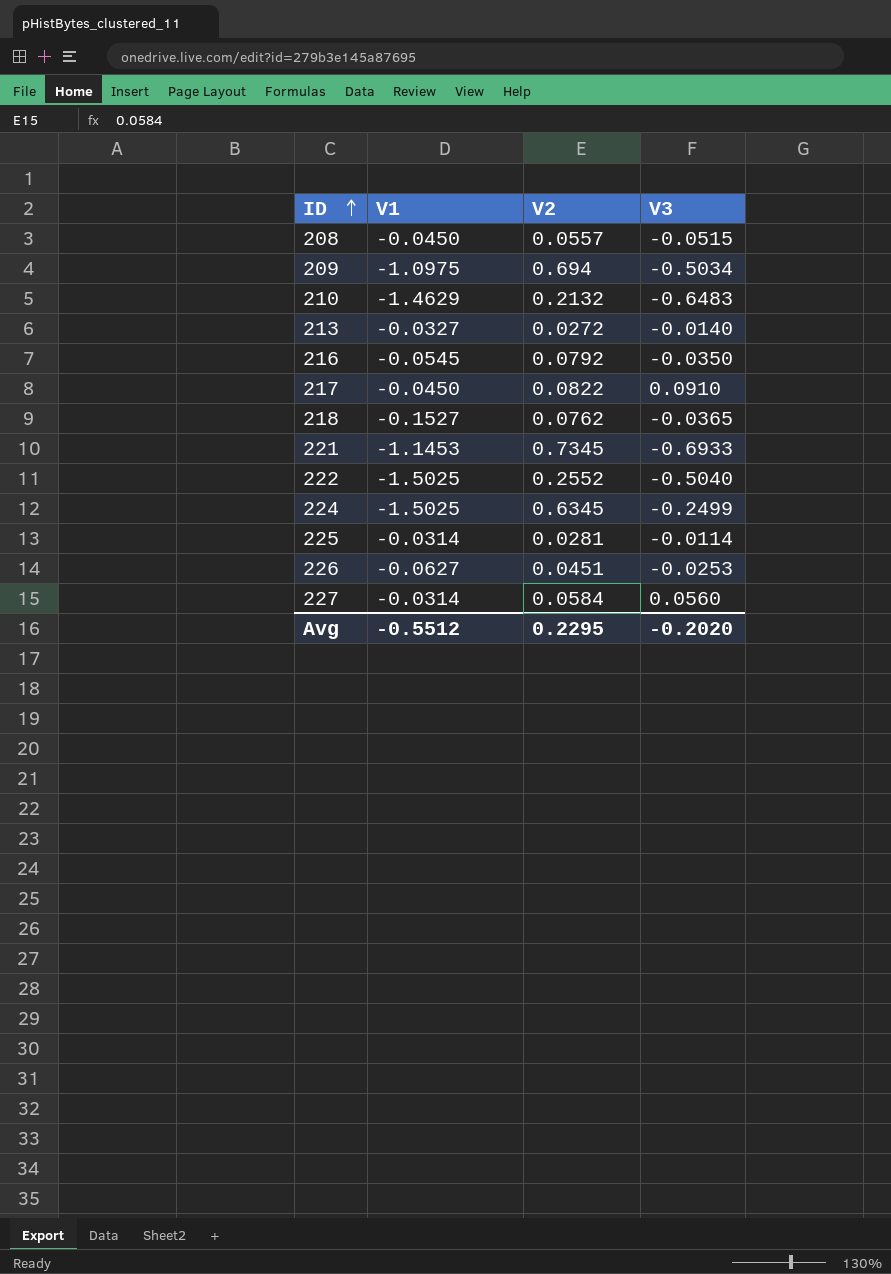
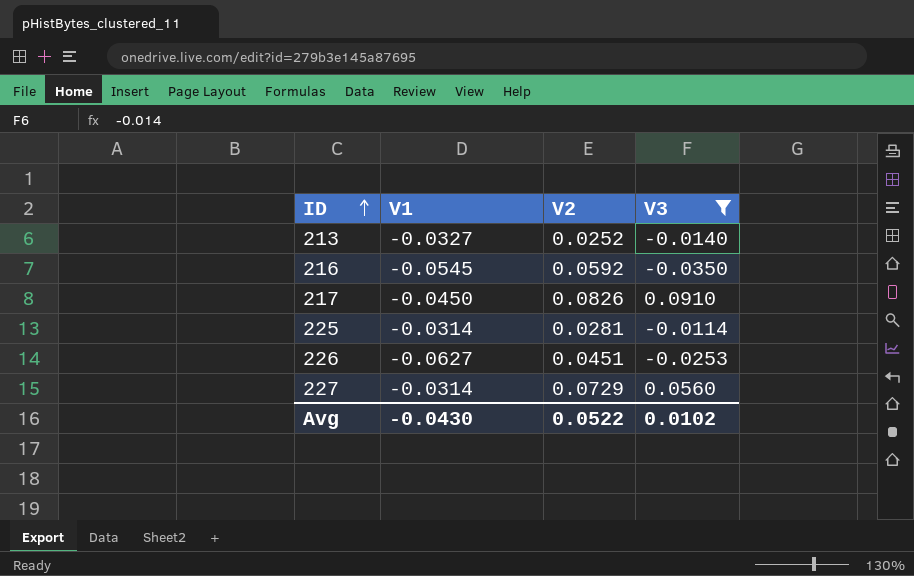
filter: none -> V3 >= -0.0350
213 | V2: 0.0272 -> 0.0252
216 | V2: 0.0792 -> 0.0592
217 | V2: 0.0822 -> 0.0826
227 | V2: 0.0584 -> 0.0729
Avg | V1: -0.5512 -> -0.0430
Avg | V2: 0.2295 -> 0.0522
Avg | V3: -0.2020 -> 0.0102

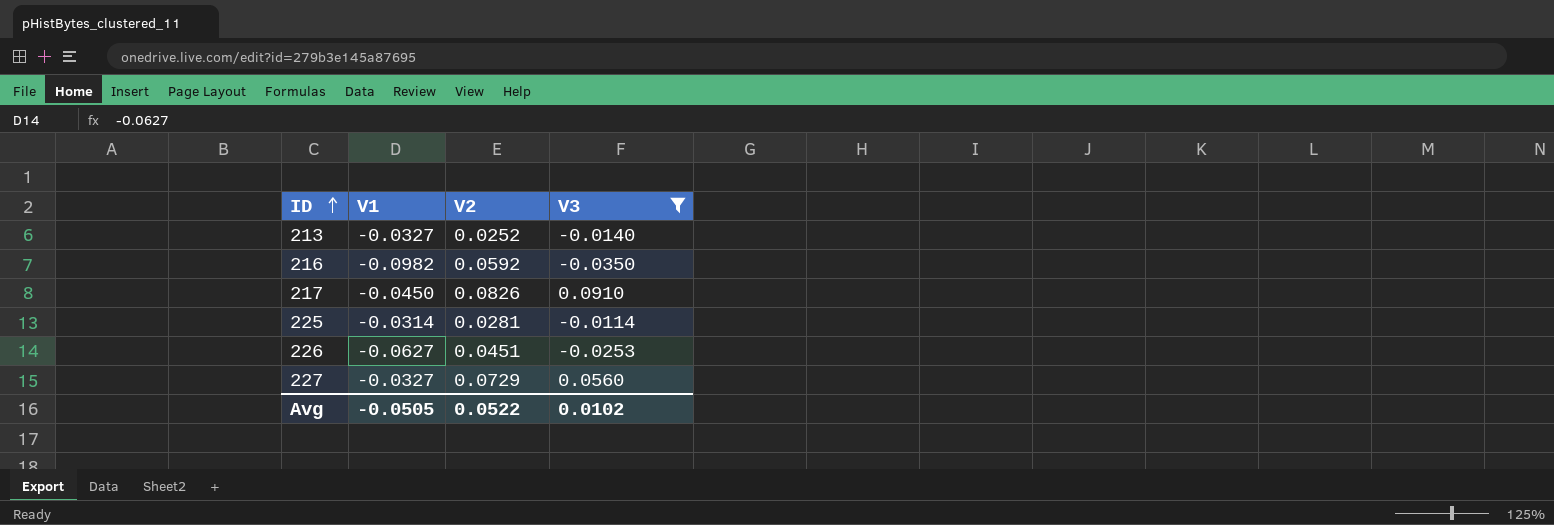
216 | V1: -0.0545 -> -0.0982
227 | V1: -0.0314 -> -0.0327
Avg | V1: -0.0430 -> -0.0505

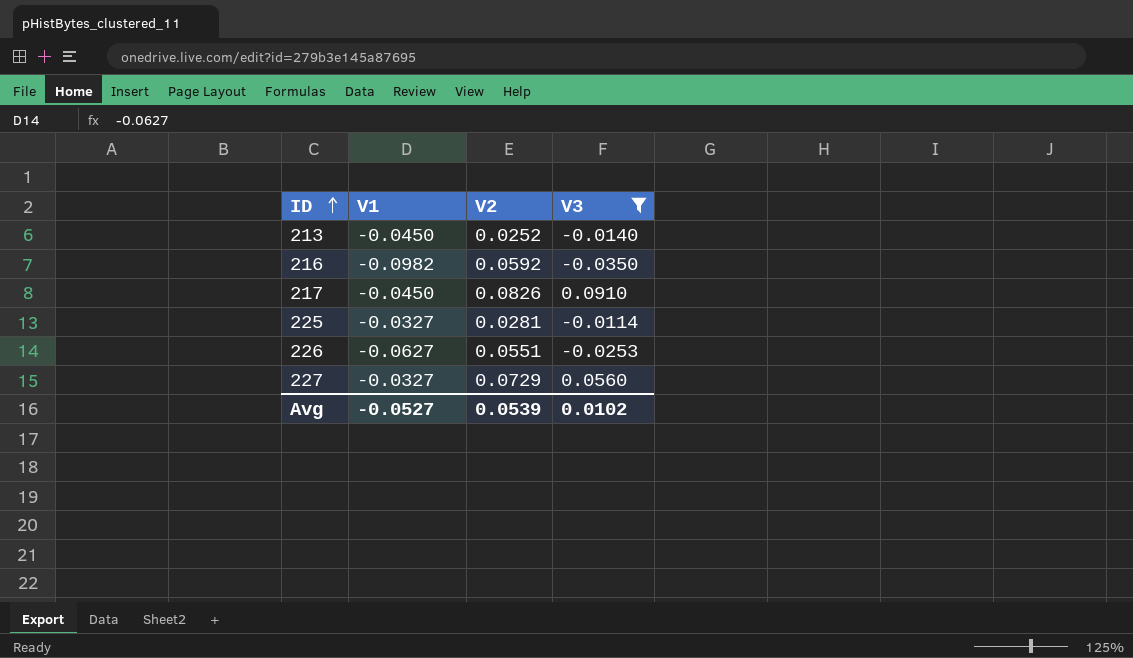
213 | V1: -0.0327 -> -0.0450
225 | V1: -0.0314 -> -0.0327
226 | V2: 0.0451 -> 0.0551
Avg | V1: -0.0505 -> -0.0527
Avg | V2: 0.0522 -> 0.0539

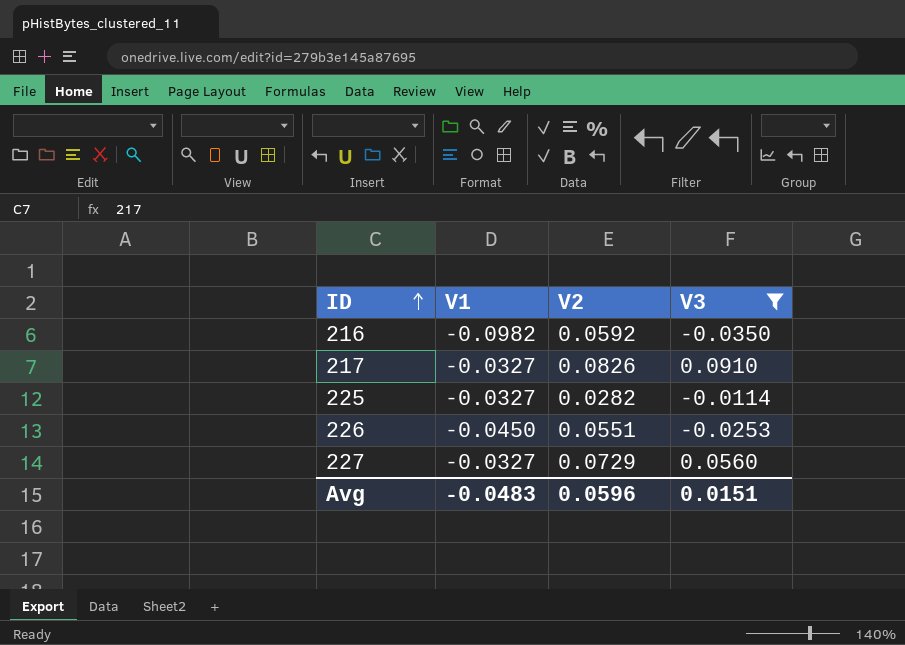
row 213: -0.0450 | 0.0252 | -0.0140 -> none
217 | V1: -0.0450 -> -0.0327
225 | V2: 0.0281 -> 0.0282
226 | V1: -0.0627 -> -0.0450
Avg | V1: -0.0527 -> -0.0483
Avg | V2: 0.0539 -> 0.0596
Avg | V3: 0.0102 -> 0.0151

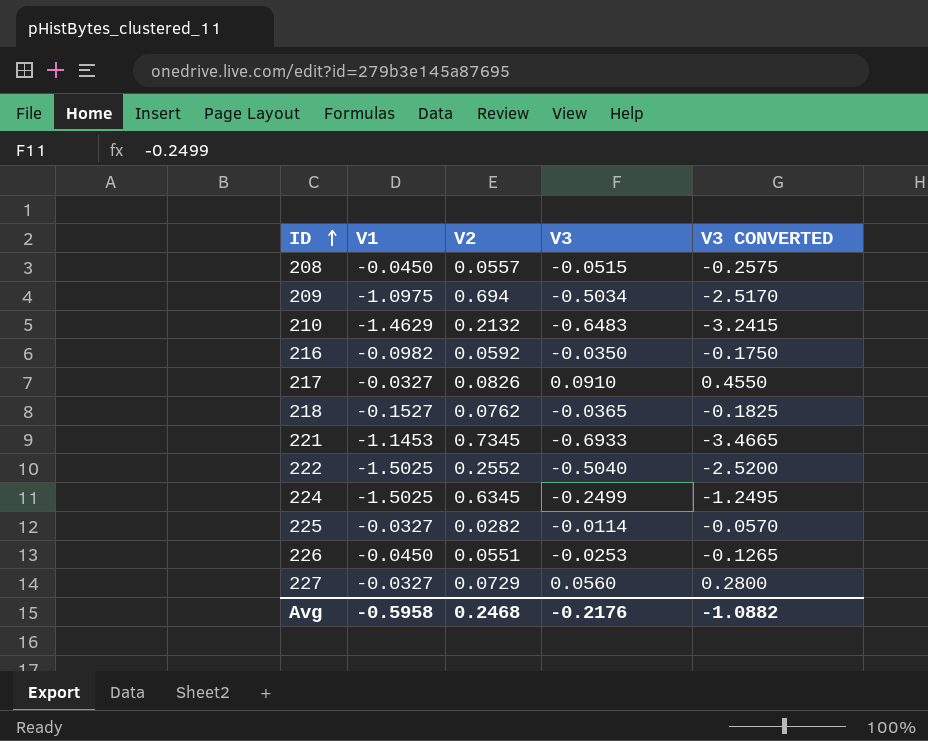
filter: V3 >= -0.0350 -> none
column V3 CONVERTED | formula: none -> [V3] * 5
Avg | V1: -0.0483 -> -0.5958
Avg | V2: 0.0596 -> 0.2468
Avg | V3: 0.0151 -> -0.2176

